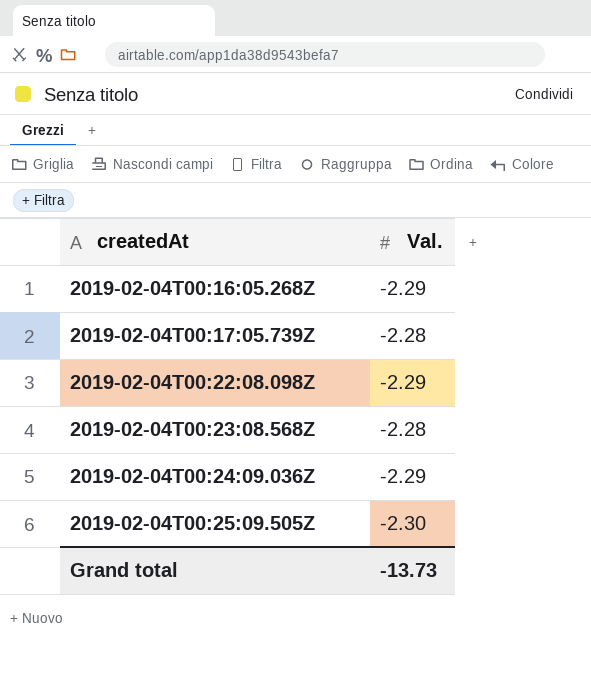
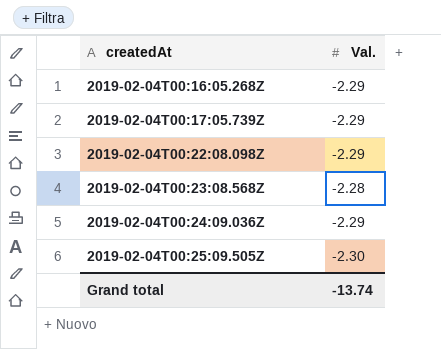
2019-02-04T00:17:05.739Z | Val.: -2.28 -> -2.29
Grand total | Val.: -13.73 -> -13.74

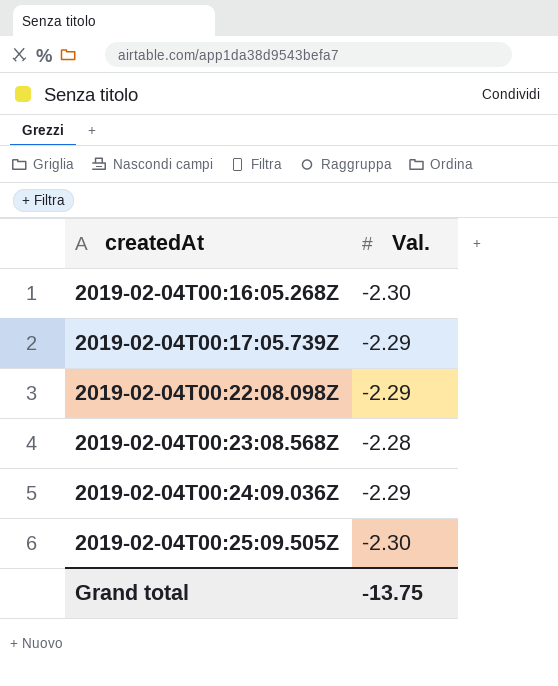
2019-02-04T00:16:05.268Z | Val.: -2.29 -> -2.30
Grand total | Val.: -13.74 -> -13.75

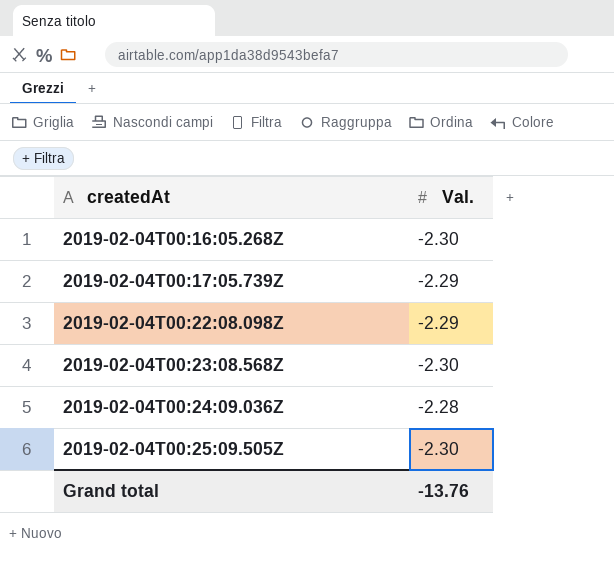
2019-02-04T00:23:08.568Z | Val.: -2.28 -> -2.30
2019-02-04T00:24:09.036Z | Val.: -2.29 -> -2.28
Grand total | Val.: -13.75 -> -13.76

